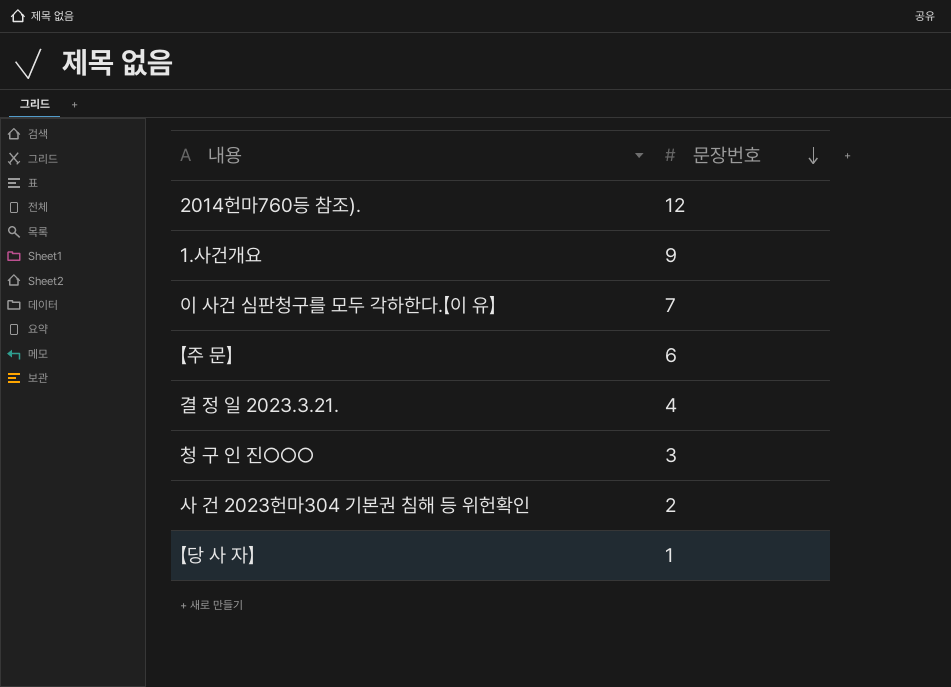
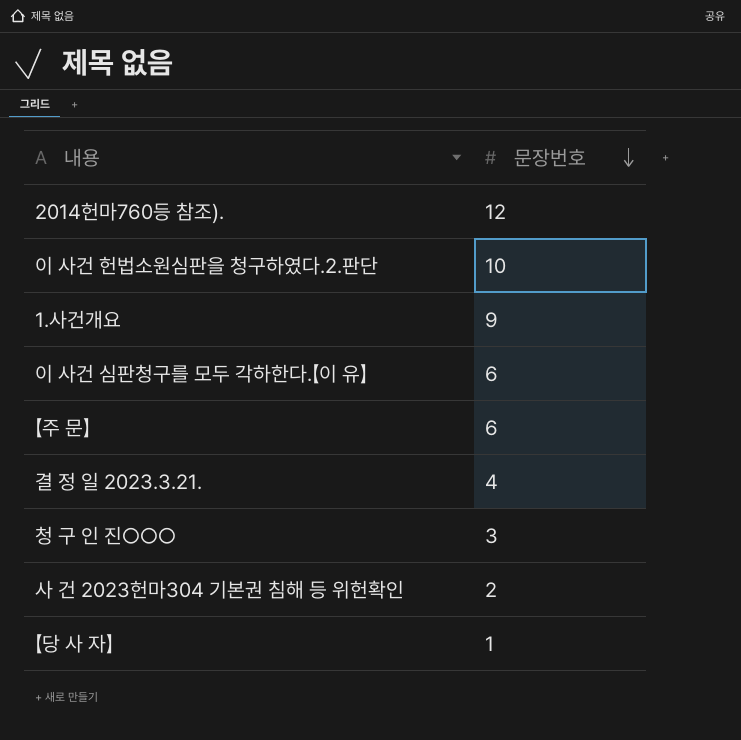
row 이 사건 헌법소원심판을 청구하였다.2.판단: none -> 10
이 사건 심판청구를 모두 각하한다.【이 유】 | 문장번호: 7 -> 6

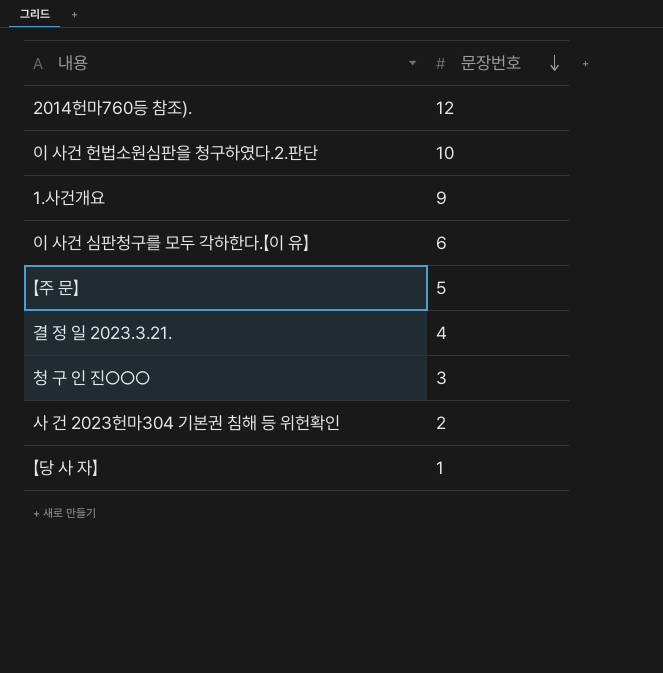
【주 문】 | 문장번호: 6 -> 5

